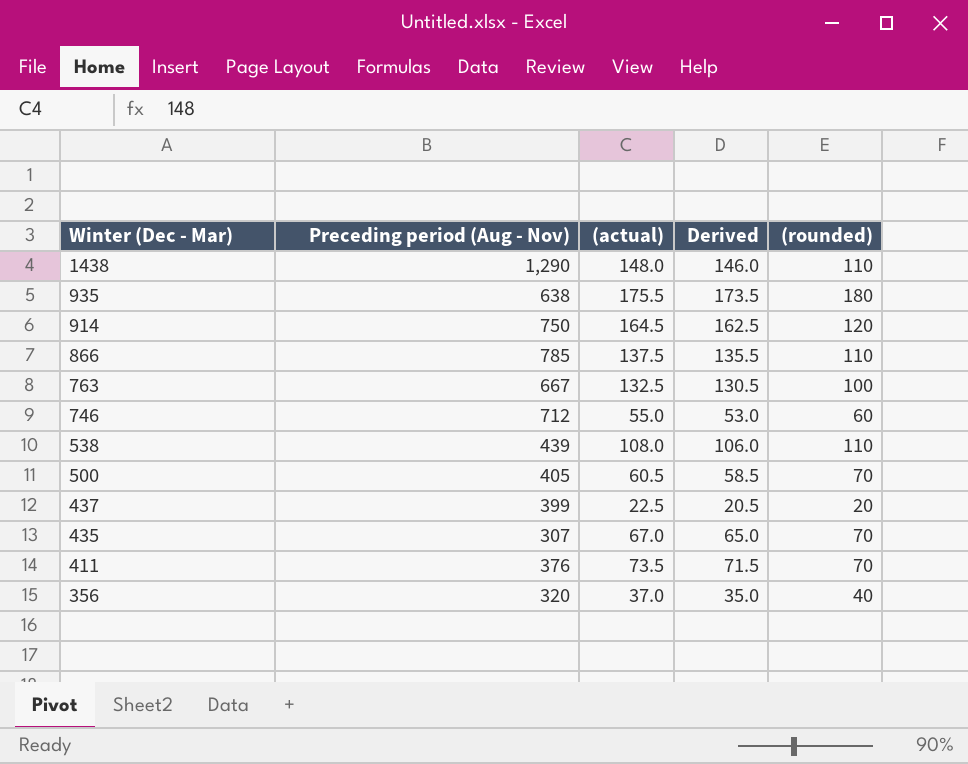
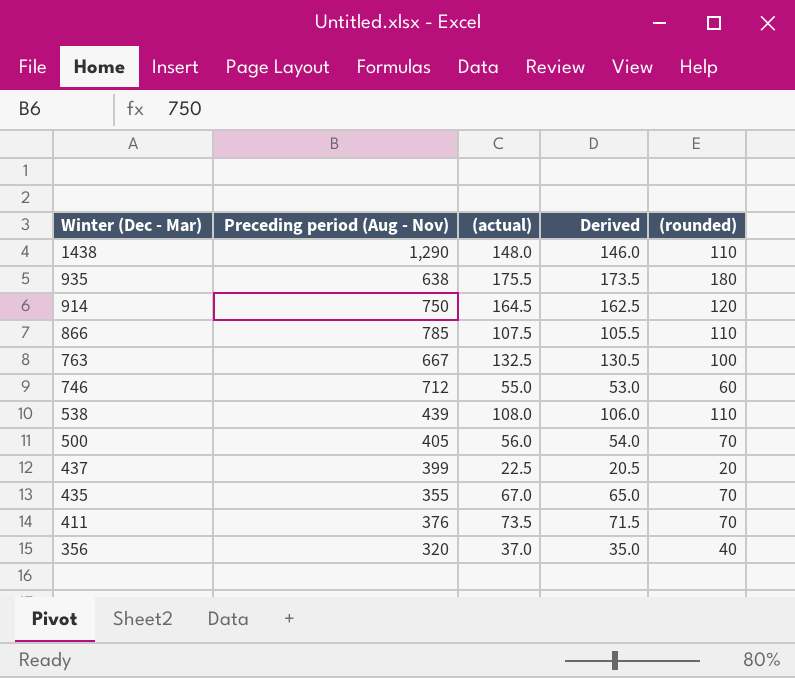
866 | (actual): 137.5 -> 107.5
866 | Derived: 135.5 -> 105.5
500 | (actual): 60.5 -> 56.0
500 | Derived: 58.5 -> 54.0
435 | Preceding period (Aug - Nov): 307 -> 355

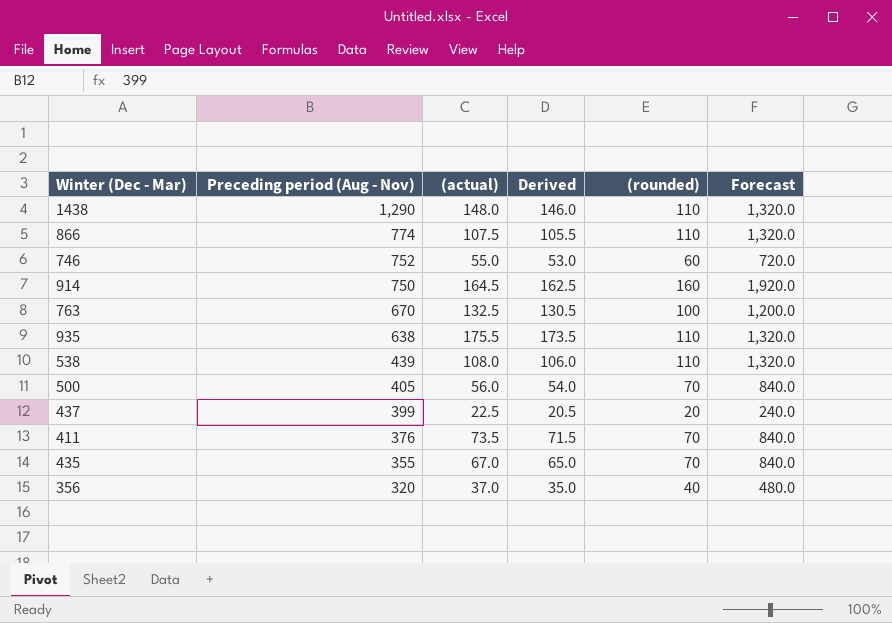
row order: Winter (Dec - Mar) descending -> Preceding period (Aug - Nov) descending
column Forecast | formula: none -> [(rounded)] * 12
866 | Preceding period (Aug - Nov): 785 -> 774
746 | Preceding period (Aug - Nov): 712 -> 752
914 | (rounded): 120 -> 160
763 | Preceding period (Aug - Nov): 667 -> 670
935 | (rounded): 180 -> 110

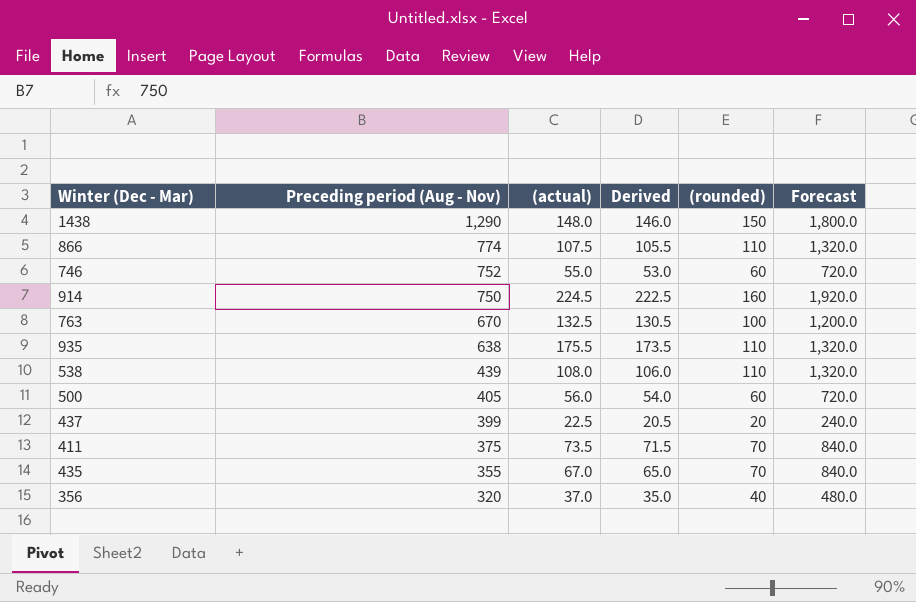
1438 | (rounded): 110 -> 150
1438 | Forecast: 1,320.0 -> 1,800.0
914 | (actual): 164.5 -> 224.5
914 | Derived: 162.5 -> 222.5
500 | (rounded): 70 -> 60
500 | Forecast: 840.0 -> 720.0
411 | Preceding period (Aug - Nov): 376 -> 375

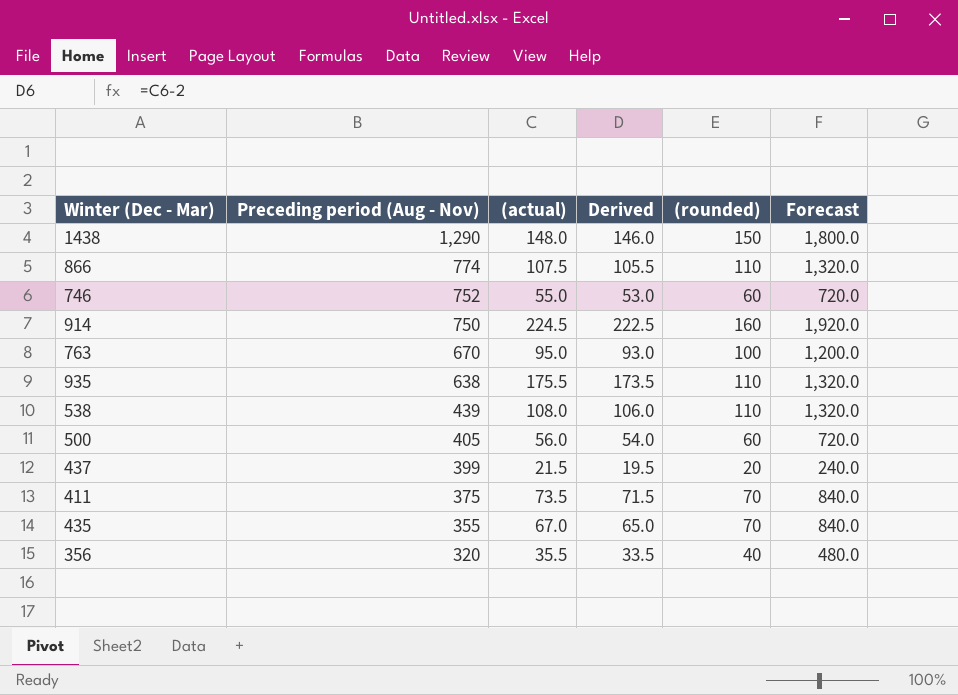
763 | (actual): 132.5 -> 95.0
763 | Derived: 130.5 -> 93.0
437 | (actual): 22.5 -> 21.5
437 | Derived: 20.5 -> 19.5
356 | (actual): 37.0 -> 35.5
356 | Derived: 35.0 -> 33.5

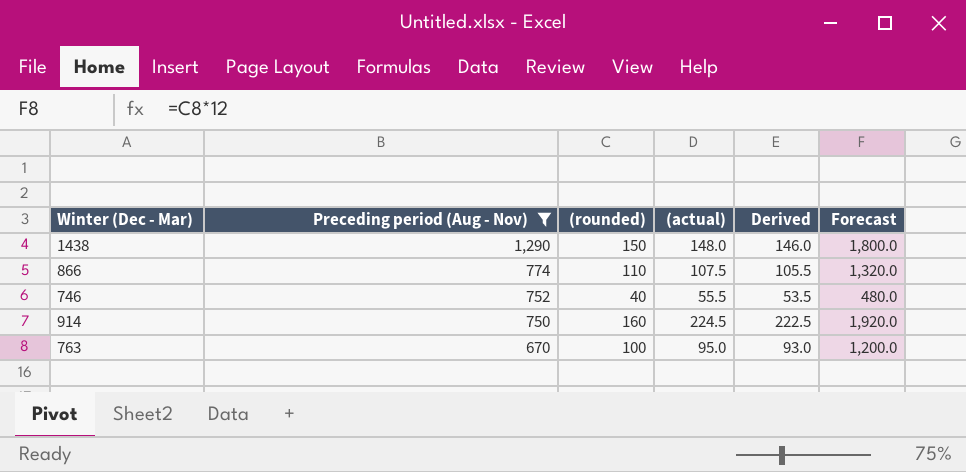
filter: none -> Preceding period (Aug - Nov) >= 670
column (rounded) | position: 5 -> 3
746 | (rounded): 60 -> 40
746 | (actual): 55.0 -> 55.5
746 | Derived: 53.0 -> 53.5
746 | Forecast: 720.0 -> 480.0

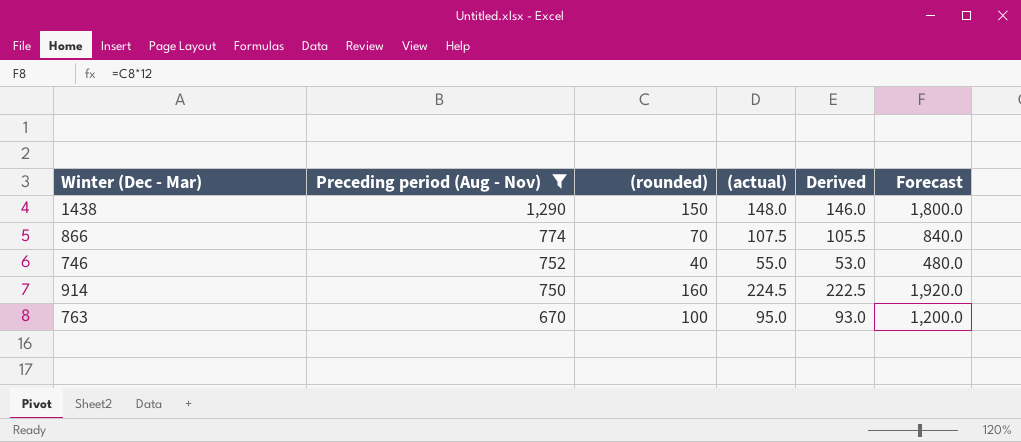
866 | (rounded): 110 -> 70
866 | Forecast: 1,320.0 -> 840.0
746 | (actual): 55.5 -> 55.0
746 | Derived: 53.5 -> 53.0

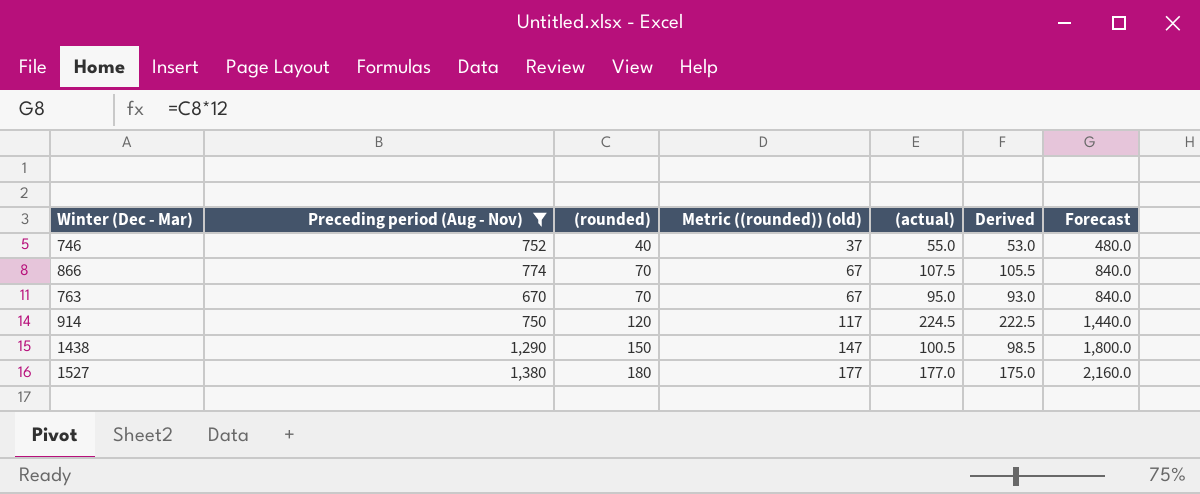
row order: Preceding period (Aug - Nov) descending -> (rounded) ascending
column Metric ((rounded)) (old) | formula: none -> [(rounded)] - 3
763 | (rounded): 100 -> 70
763 | Forecast: 1,200.0 -> 840.0
914 | (rounded): 160 -> 120
914 | Forecast: 1,920.0 -> 1,440.0
1438 | (actual): 148.0 -> 100.5
1438 | Derived: 146.0 -> 98.5
row 1527: none -> 1,380 | 180 | 177 | 177.0 | 175.0 | 2,160.0

